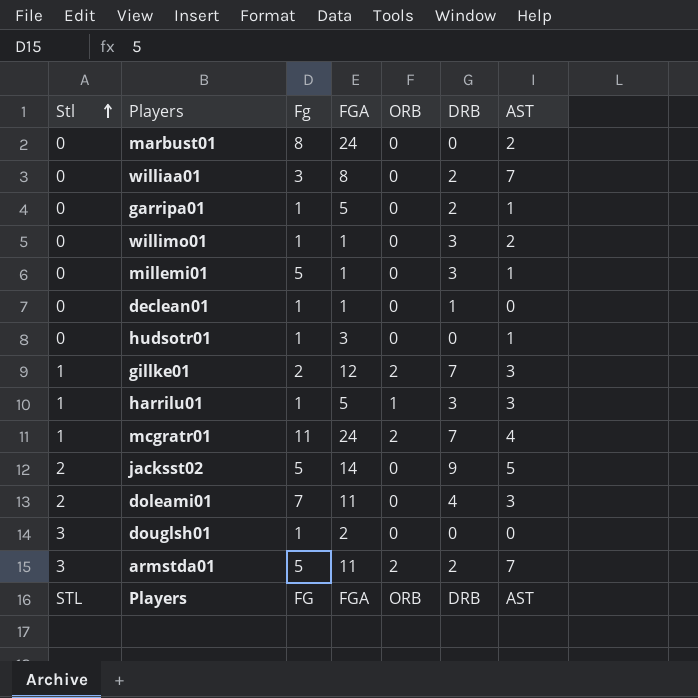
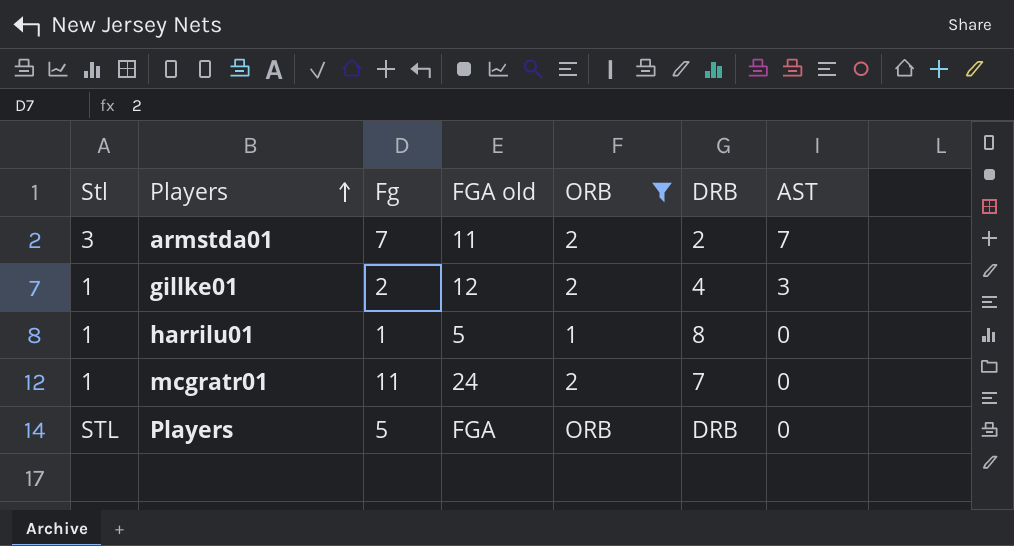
filter: none -> ORB != 0
row order: Stl ascending -> Players ascending
column name: FGA -> FGA old
armstda01 | Fg: 5 -> 7
gillke01 | DRB: 7 -> 4
harrilu01 | DRB: 3 -> 8
harrilu01 | AST: 3 -> 0
mcgratr01 | AST: 4 -> 0
Players | Fg: FG -> 5
Players | AST: AST -> 0

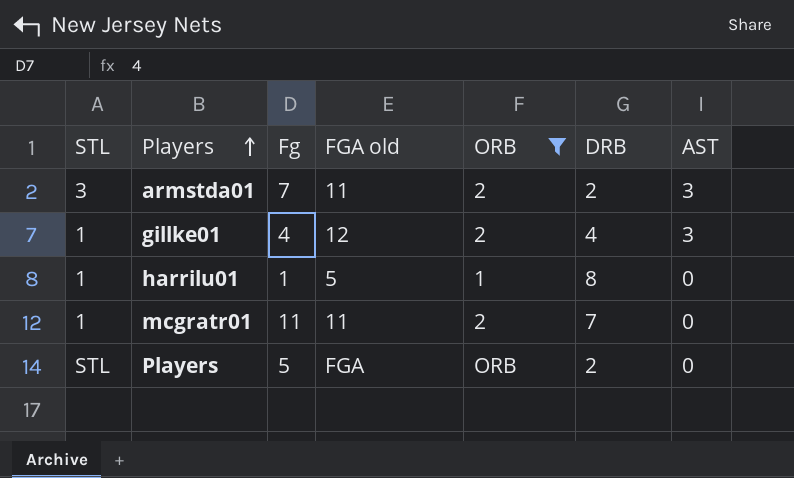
column name: Stl -> STL
armstda01 | AST: 7 -> 3
gillke01 | Fg: 2 -> 4
mcgratr01 | FGA old: 24 -> 11
Players | DRB: DRB -> 2

